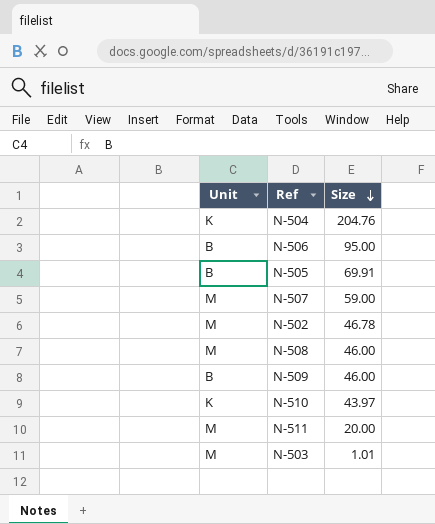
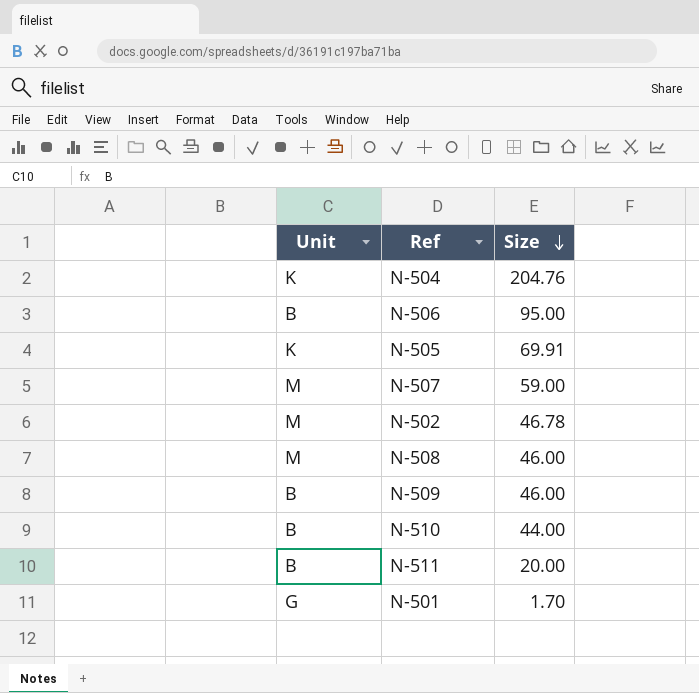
row N-503: M | 1.01 -> none
N-505 | Unit: B -> K
N-510 | Unit: K -> B
N-510 | Size: 43.97 -> 44.00
N-511 | Unit: M -> B
row N-501: none -> G | 1.70

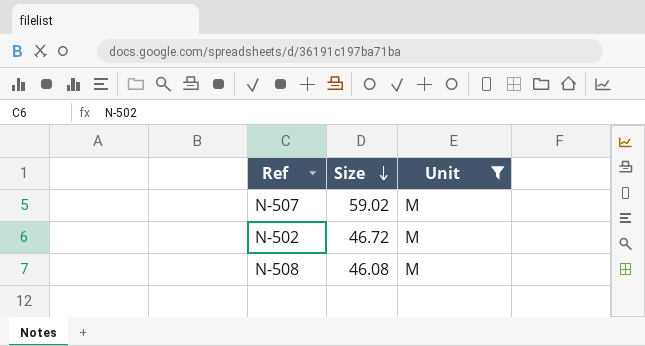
filter: none -> Unit = M
column Unit | position: 1 -> 3
N-507 | Size: 59.00 -> 59.02
N-502 | Size: 46.78 -> 46.72
N-508 | Size: 46.00 -> 46.08

